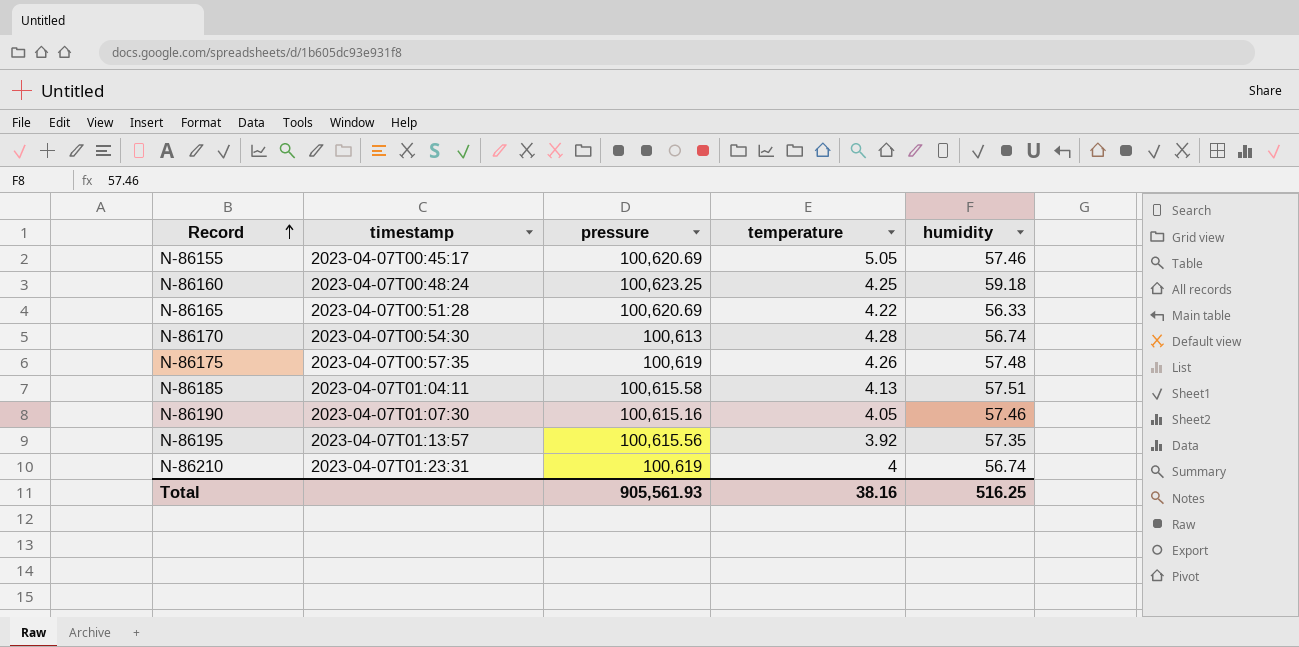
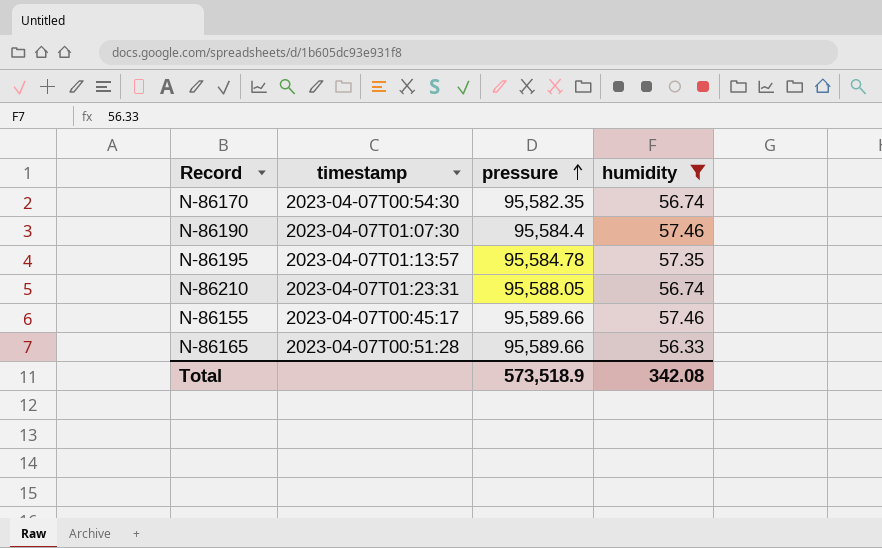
filter: none -> humidity <= 57.46
row order: Record ascending -> pressure ascending
column temperature | position: 4 -> none
N-86170 | pressure: 100,613 -> 95,582.35
N-86190 | pressure: 100,615.16 -> 95,584.4
N-86195 | pressure: 100,615.56 -> 95,584.78
N-86210 | pressure: 100,619 -> 95,588.05
N-86155 | pressure: 100,620.69 -> 95,589.66
N-86165 | pressure: 100,620.69 -> 95,589.66
Total | pressure: 905,561.93 -> 573,518.9
Total | humidity: 516.25 -> 342.08

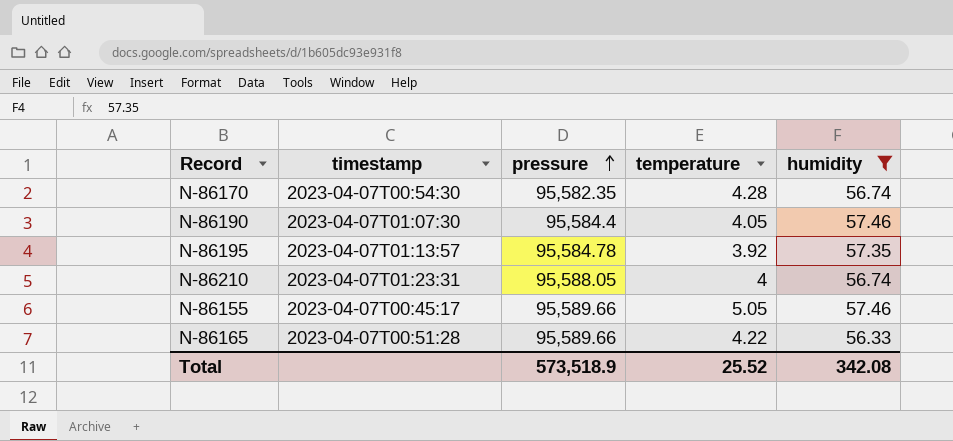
column temperature | position: none -> 4

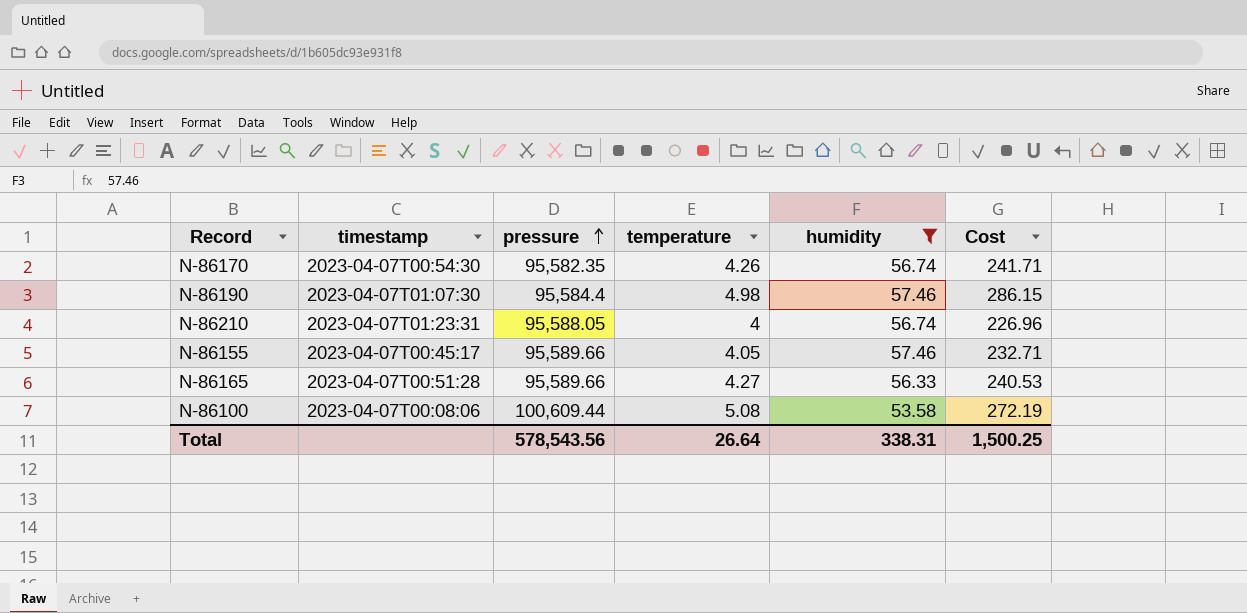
column Cost | formula: none -> [temperature] * [humidity]
row N-86195: 2023-04-07T01:13:57 | 95,584.78 | 3.92 | 57.35 -> none
N-86170 | temperature: 4.28 -> 4.26
N-86190 | temperature: 4.05 -> 4.98
N-86155 | temperature: 5.05 -> 4.05
N-86165 | temperature: 4.22 -> 4.27
row N-86100: none -> 2023-04-07T00:08:06 | 100,609.44 | 5.08 | 53.58 | 272.19
Total | pressure: 573,518.9 -> 578,543.56
Total | temperature: 25.52 -> 26.64
Total | humidity: 342.08 -> 338.31

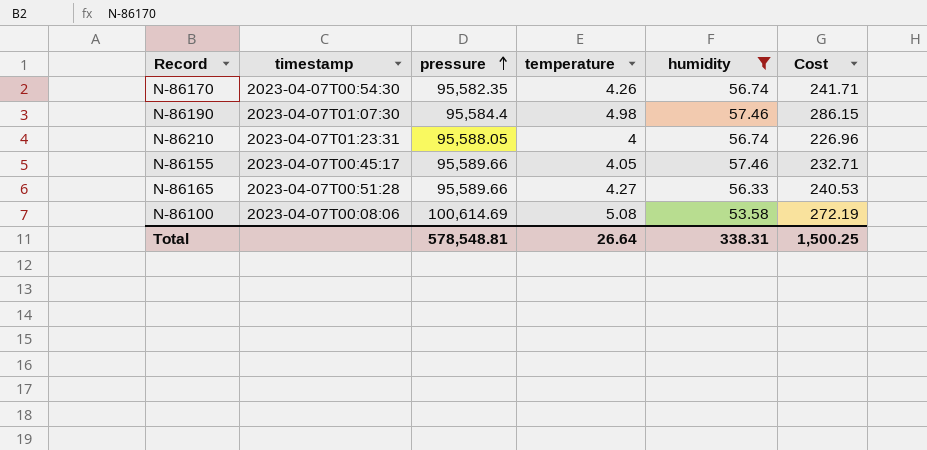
N-86100 | pressure: 100,609.44 -> 100,614.69
Total | pressure: 578,543.56 -> 578,548.81

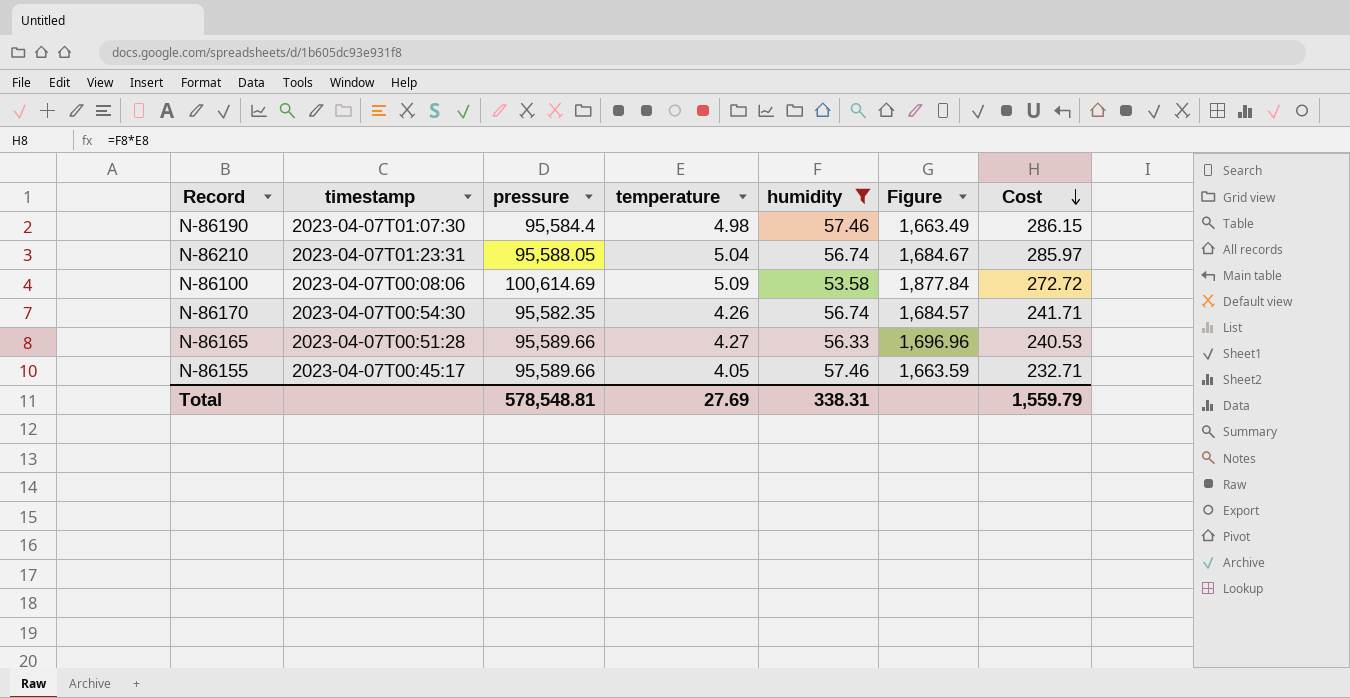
row order: pressure ascending -> Cost descending
column Figure | formula: none -> [pressure] / [humidity]
N-86210 | temperature: 4 -> 5.04
N-86210 | Cost: 226.96 -> 285.97
N-86100 | temperature: 5.08 -> 5.09
N-86100 | Cost: 272.19 -> 272.72
Total | temperature: 26.64 -> 27.69
Total | Cost: 1,500.25 -> 1,559.79

